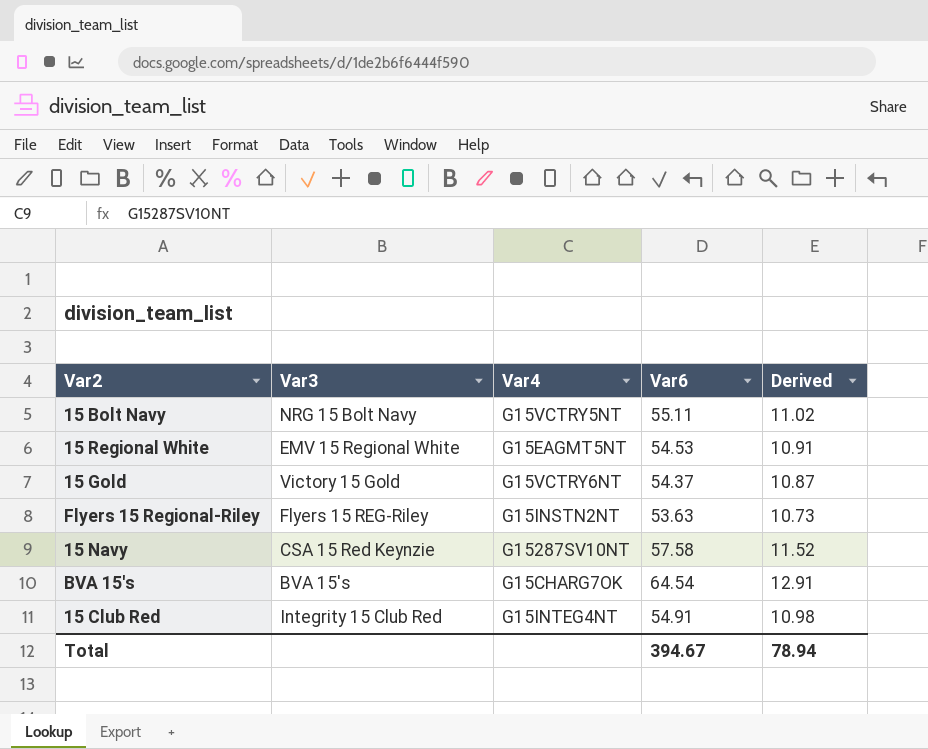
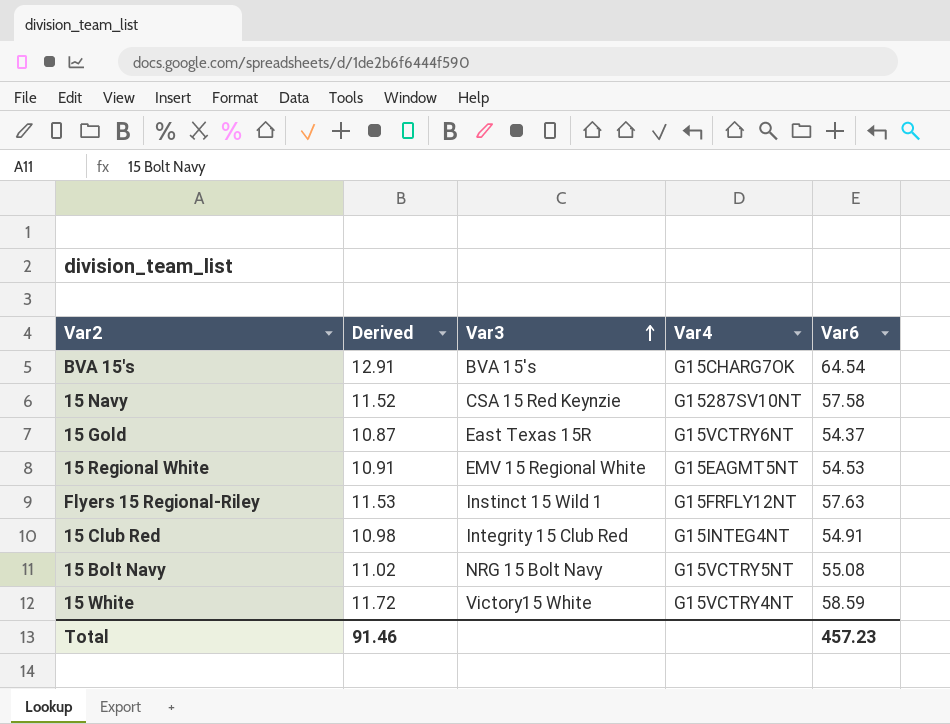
row order: none -> Var3 ascending
column Derived | position: 5 -> 2
15 Gold | Var3: Victory 15 Gold -> East Texas 15R
Flyers 15 Regional-Riley | Derived: 10.73 -> 11.53
Flyers 15 Regional-Riley | Var3: Flyers 15 REG-Riley -> Instinct 15 Wild 1
Flyers 15 Regional-Riley | Var4: G15INSTN2NT -> G15FRFLY12NT
Flyers 15 Regional-Riley | Var6: 53.63 -> 57.63
15 Bolt Navy | Var6: 55.11 -> 55.08
row 15 White: none -> 11.72 | Victory15 White | G15VCTRY4NT | 58.59
Total | Derived: 78.94 -> 91.46
Total | Var6: 394.67 -> 457.23

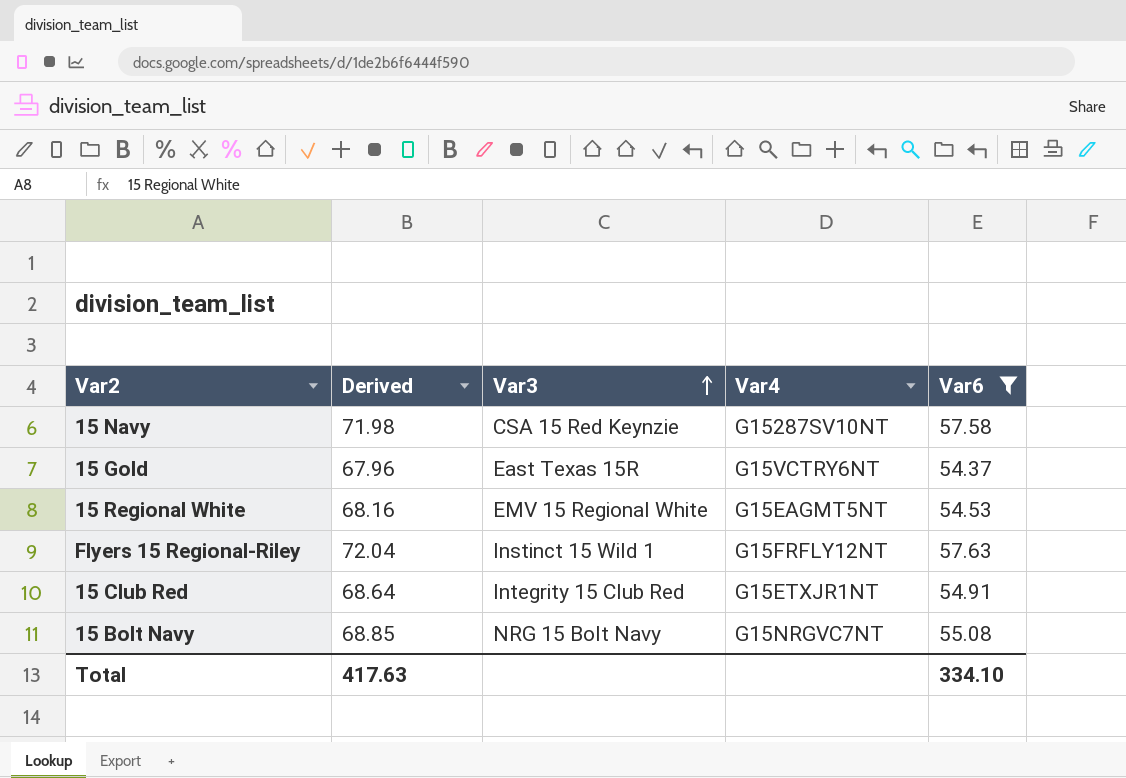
filter: none -> Var6 <= 57.63
column Derived | formula: [Var6] * 0.2 -> [Var6] * 1.25
15 Club Red | Var4: G15INTEG4NT -> G15ETXJR1NT
15 Bolt Navy | Var4: G15VCTRY5NT -> G15NRGVC7NT
Total | Derived: 91.46 -> 417.63
Total | Var6: 457.23 -> 334.10

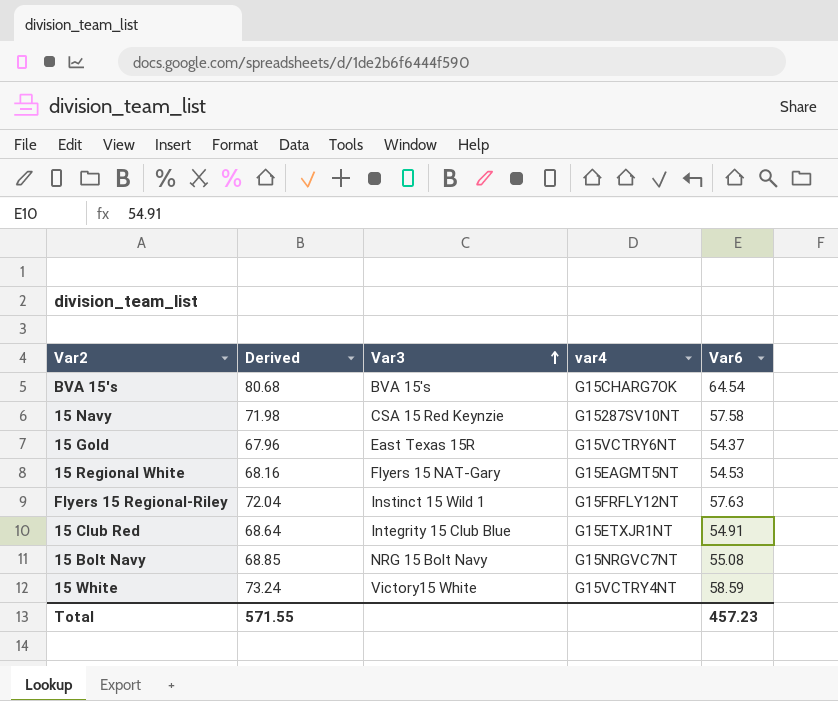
filter: Var6 <= 57.63 -> none
column name: Var4 -> var4
15 Regional White | Var3: EMV 15 Regional White -> Flyers 15 NAT-Gary
15 Club Red | Var3: Integrity 15 Club Red -> Integrity 15 Club Blue
Total | Derived: 417.63 -> 571.55
Total | Var6: 334.10 -> 457.23

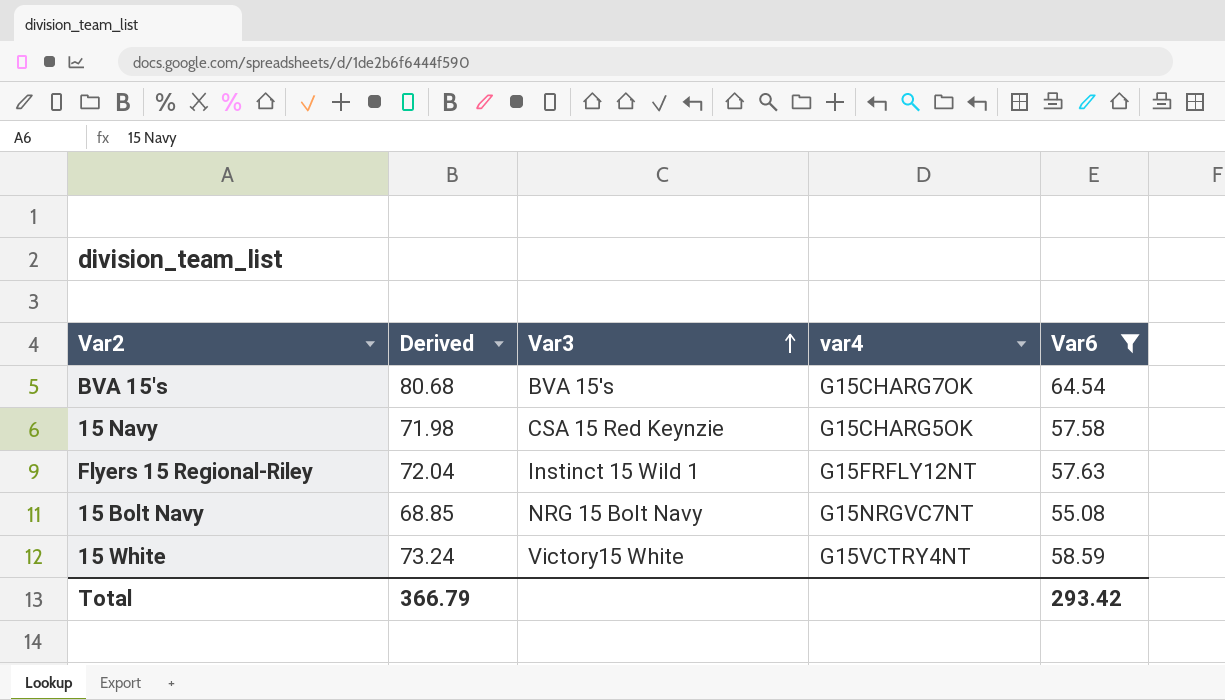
filter: none -> Var6 >= 55.08
15 Navy | var4: G15287SV10NT -> G15CHARG5OK
Total | Derived: 571.55 -> 366.79
Total | Var6: 457.23 -> 293.42

